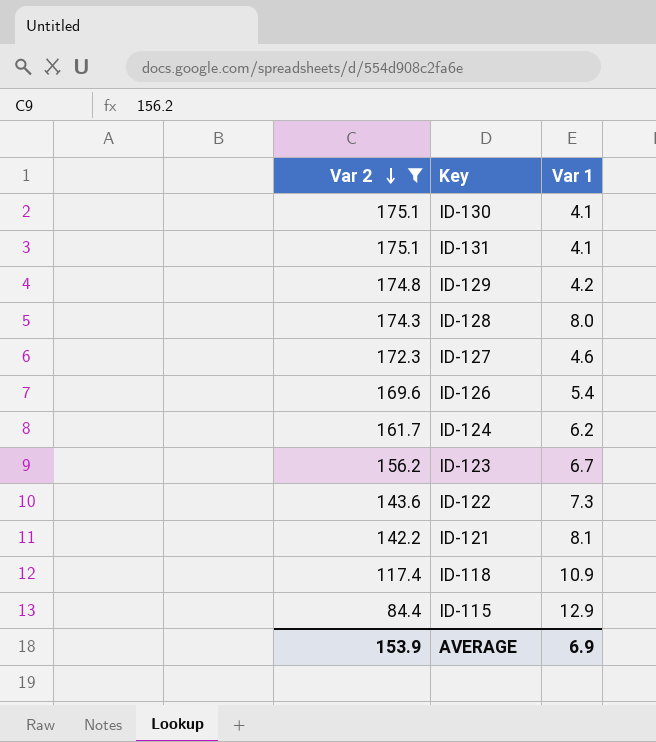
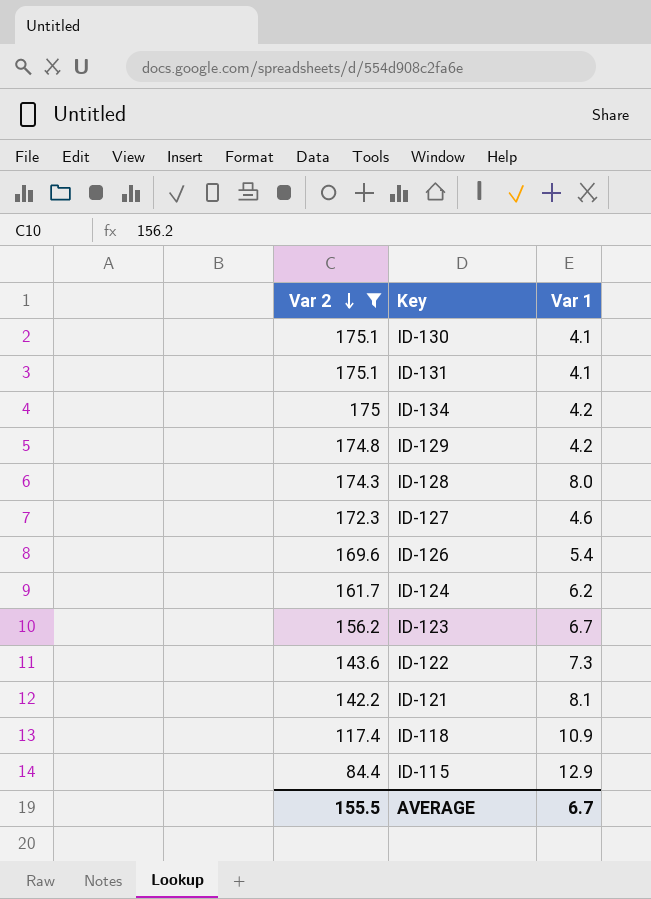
row ID-134: none -> 175 | 4.2
AVERAGE | Var 2: 153.9 -> 155.5
AVERAGE | Var 1: 6.9 -> 6.7

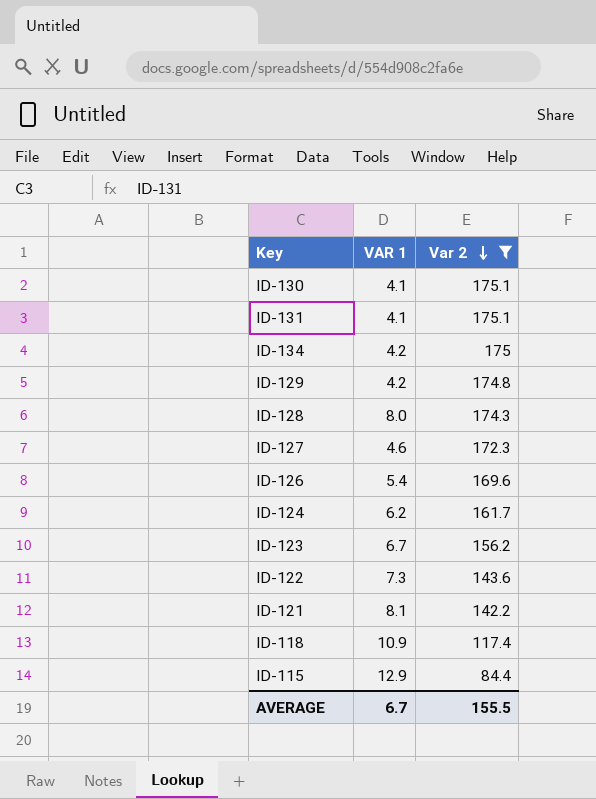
column name: Var 1 -> VAR 1
column Var 2 | position: 1 -> 3

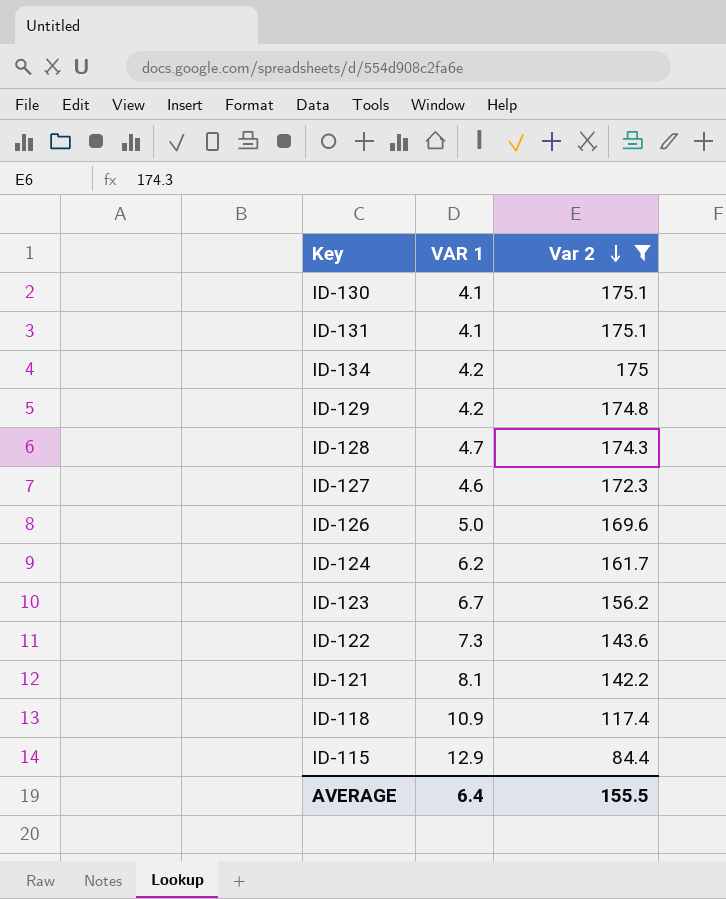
ID-128 | VAR 1: 8.0 -> 4.7
ID-126 | VAR 1: 5.4 -> 5.0
AVERAGE | VAR 1: 6.7 -> 6.4

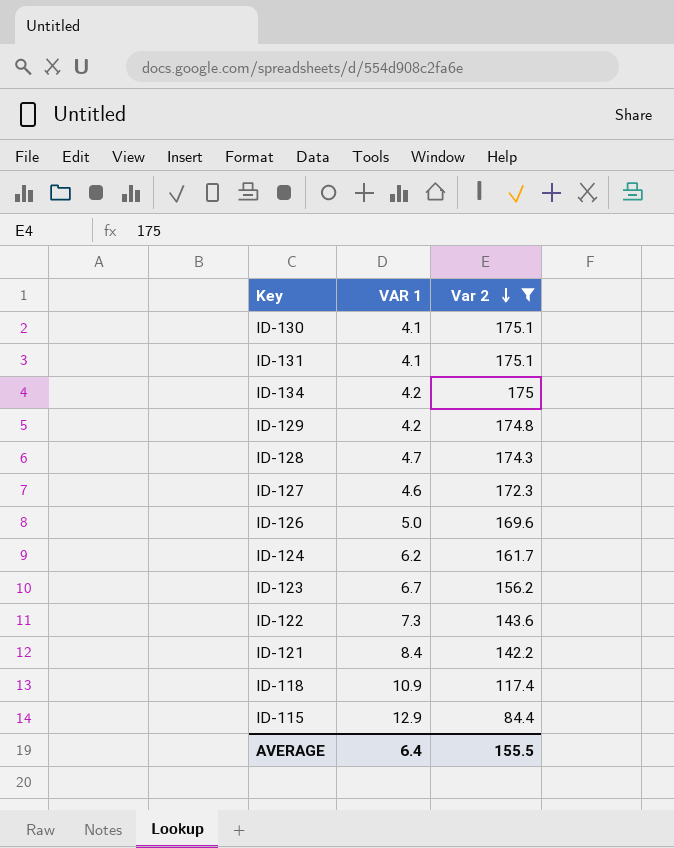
ID-121 | VAR 1: 8.1 -> 8.4

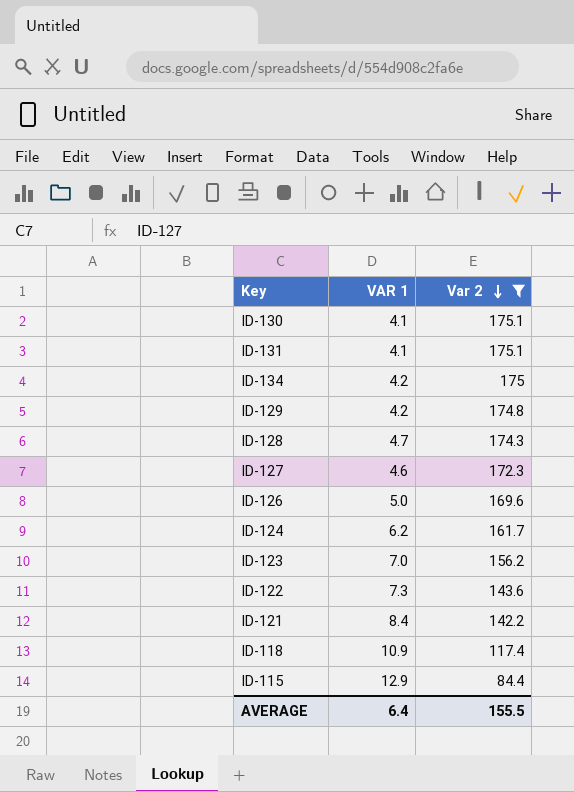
ID-123 | VAR 1: 6.7 -> 7.0

